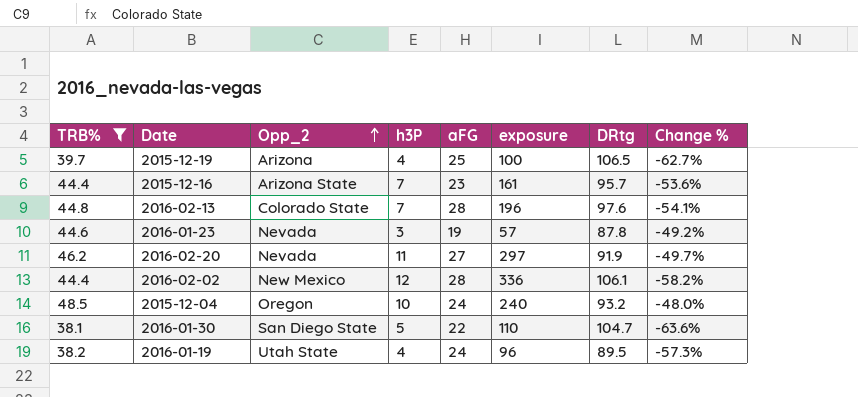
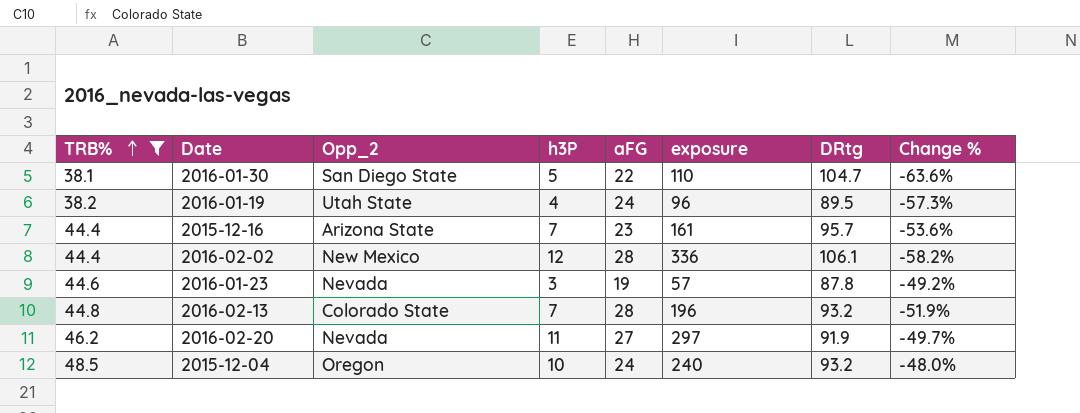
row order: Opp_2 ascending -> TRB% ascending
row 2015-12-19: 39.7 | Arizona | 4 | 25 | 100 | 106.5 | -62.7% -> none
2016-02-13 | DRtg: 97.6 -> 93.2
2016-02-13 | Change %: -54.1% -> -51.9%

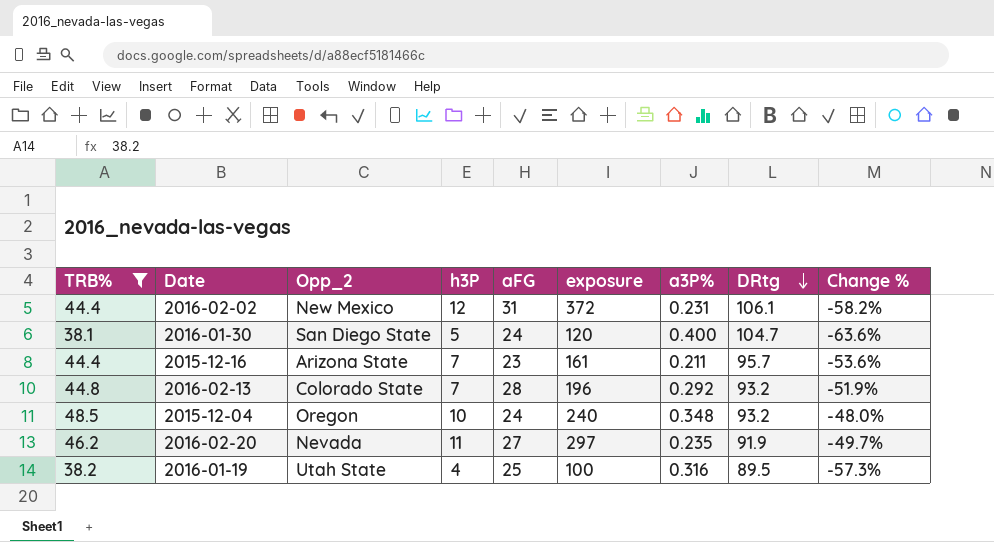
row order: TRB% ascending -> DRtg descending
column a3P% | position: none -> 7
row 2016-01-23: 44.6 | Nevada | 3 | 19 | 57 | 87.8 | -49.2% -> none
2016-02-02 | aFG: 28 -> 31
2016-02-02 | exposure: 336 -> 372
2016-01-30 | aFG: 22 -> 24
2016-01-30 | exposure: 110 -> 120
2016-01-19 | aFG: 24 -> 25
2016-01-19 | exposure: 96 -> 100

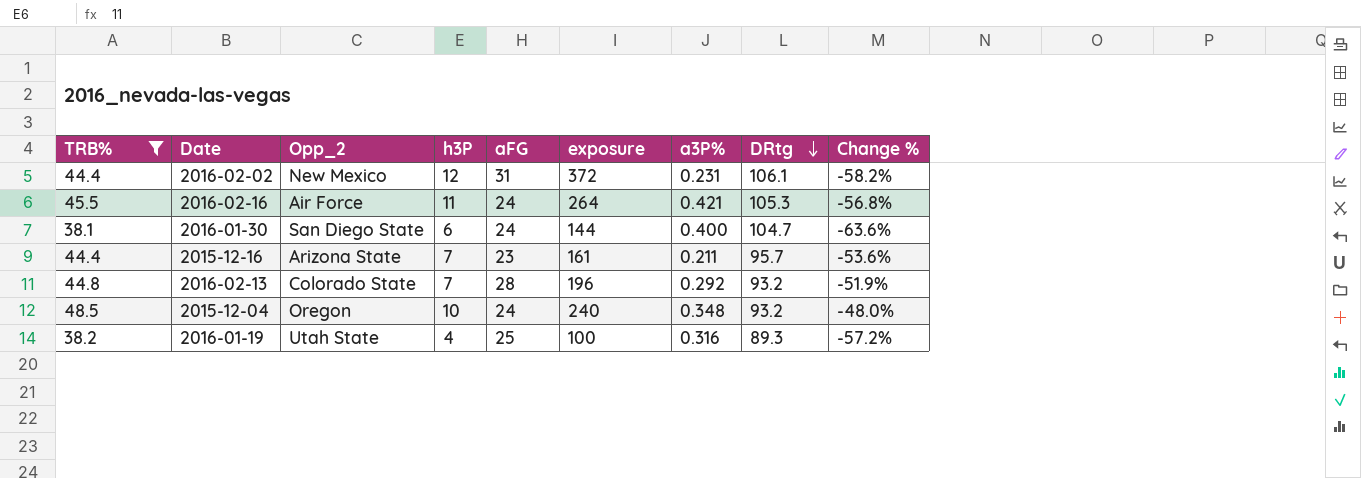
row 2016-02-20: 46.2 | Nevada | 11 | 27 | 297 | 0.235 | 91.9 | -49.7% -> none
row 2016-02-16: none -> 45.5 | Air Force | 11 | 24 | 264 | 0.421 | 105.3 | -56.8%
2016-01-30 | h3P: 5 -> 6
2016-01-30 | exposure: 120 -> 144
2016-01-19 | DRtg: 89.5 -> 89.3
2016-01-19 | Change %: -57.3% -> -57.2%

